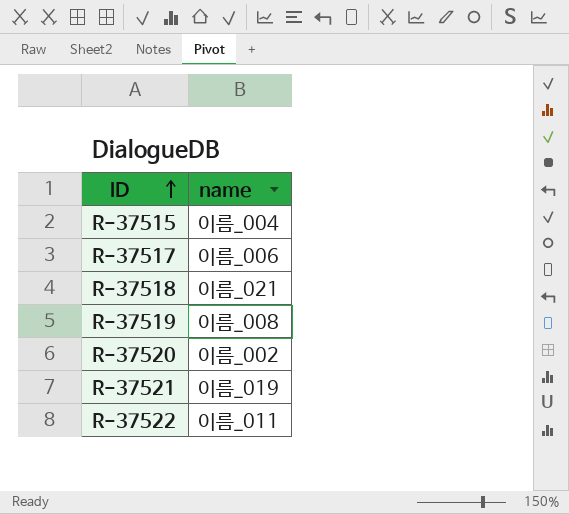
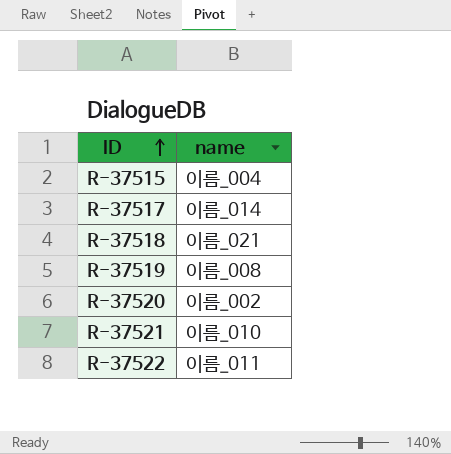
R-37517 | name: 이름_006 -> 이름_014
R-37521 | name: 이름_019 -> 이름_010

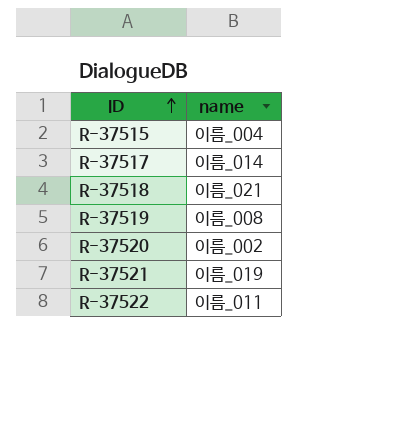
R-37521 | name: 이름_010 -> 이름_019

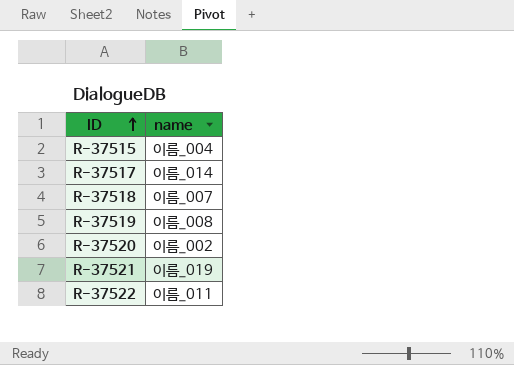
R-37518 | name: 이름_021 -> 이름_007

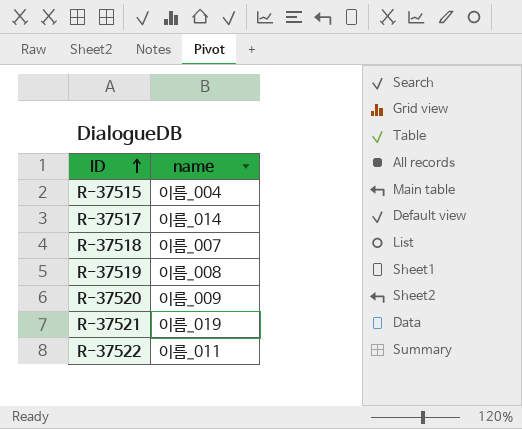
R-37520 | name: 이름_002 -> 이름_009

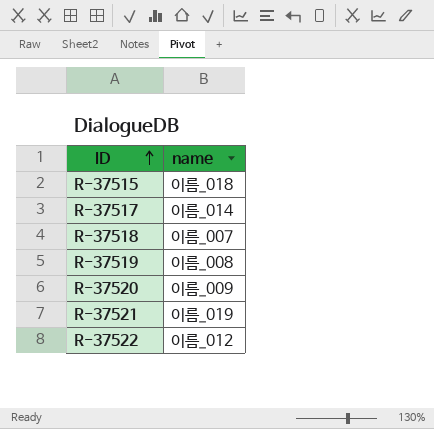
R-37515 | name: 이름_004 -> 이름_018
R-37522 | name: 이름_011 -> 이름_012

